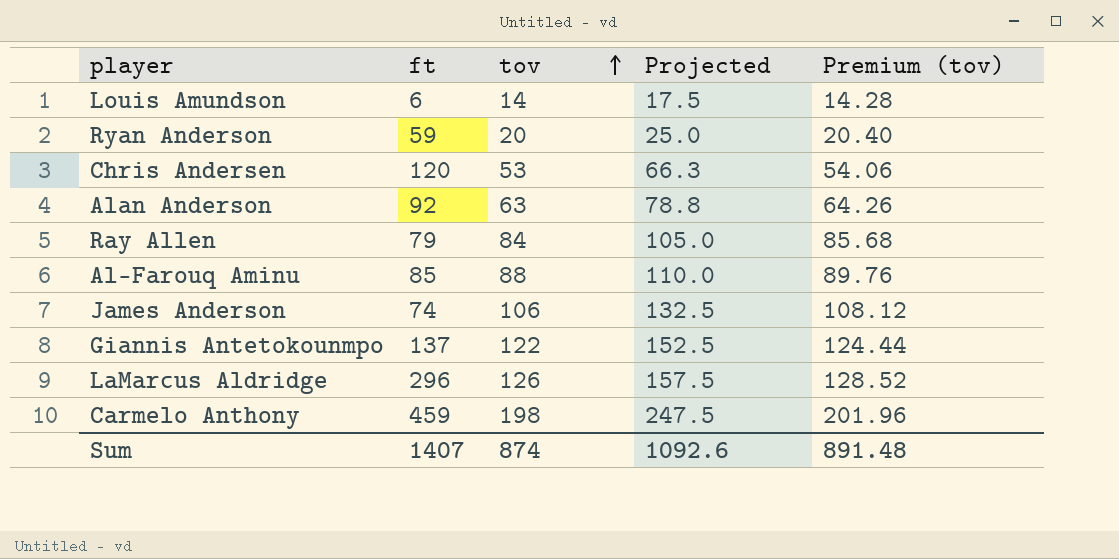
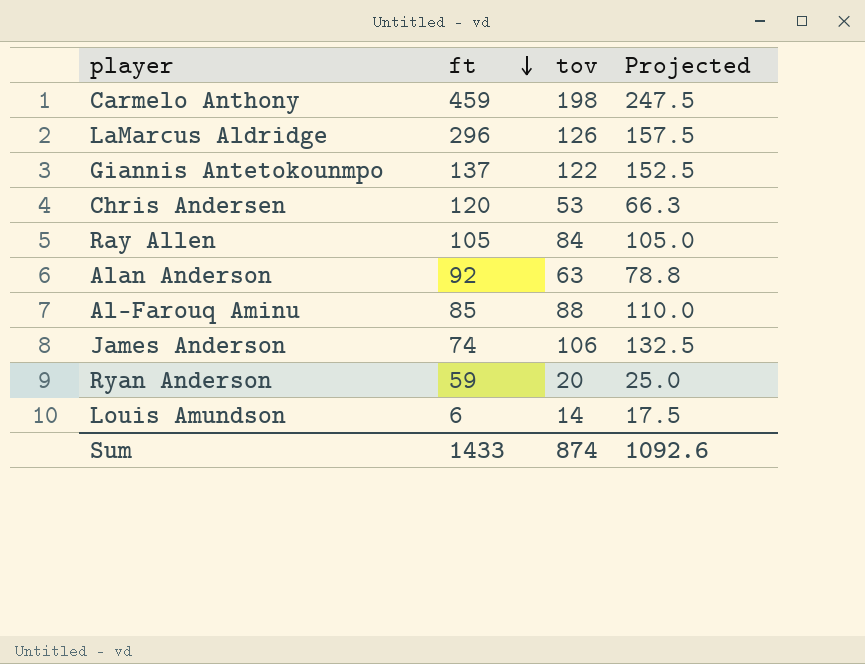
row order: tov ascending -> ft descending
column Premium (tov) | formula: [tov] * 1.02 -> none
Ray Allen | ft: 79 -> 105
Sum | ft: 1407 -> 1433

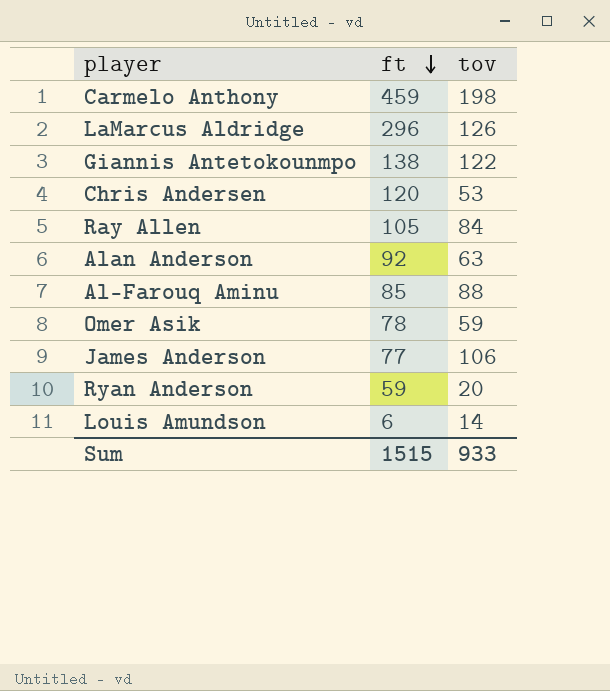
column Projected | formula: [tov] * 1.25 -> none
Giannis Antetokounmpo | ft: 137 -> 138
row Omer Asik: none -> 78 | 59
James Anderson | ft: 74 -> 77
Sum | ft: 1433 -> 1515
Sum | tov: 874 -> 933

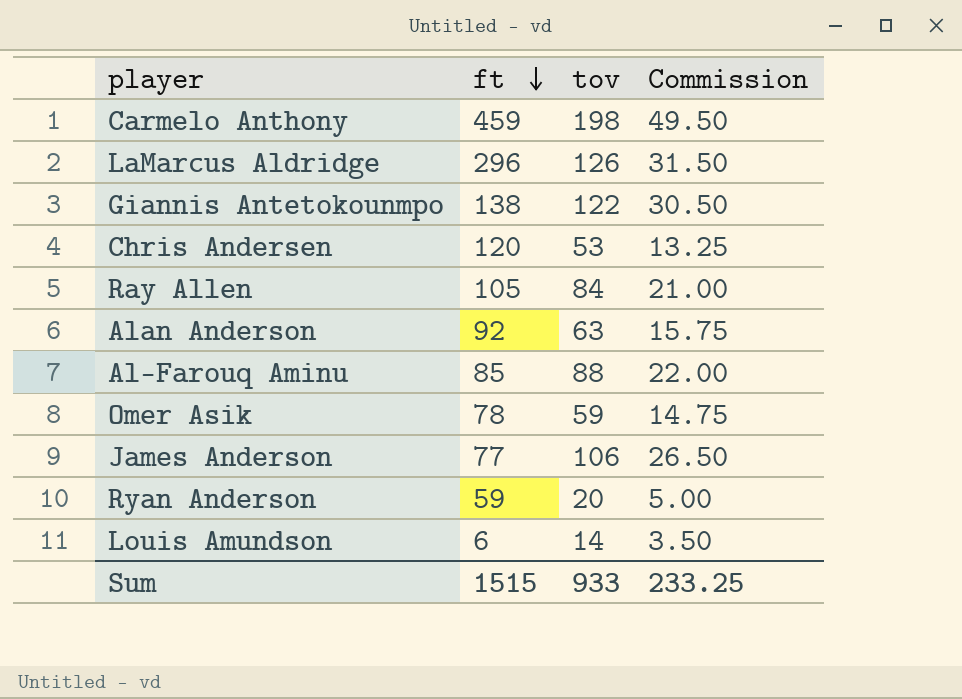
column Commission | formula: none -> [tov] * 0.25

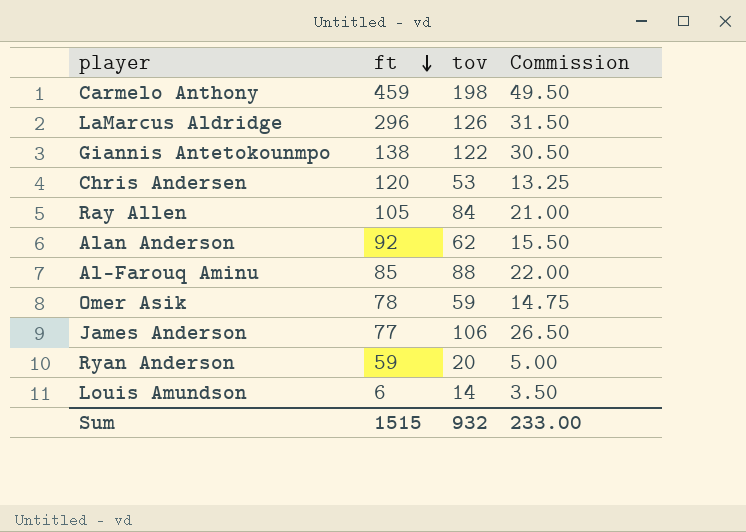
Alan Anderson | tov: 63 -> 62
Alan Anderson | Commission: 15.75 -> 15.50
Sum | tov: 933 -> 932
Sum | Commission: 233.25 -> 233.00

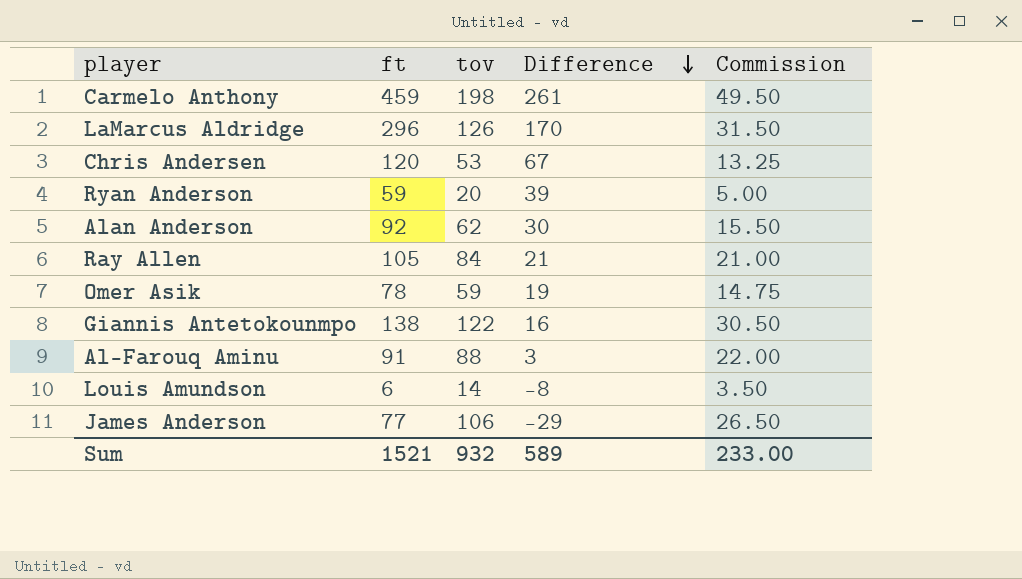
row order: ft descending -> Difference descending
column Difference | formula: none -> [ft] - [tov]
Al-Farouq Aminu | ft: 85 -> 91
Sum | ft: 1515 -> 1521

